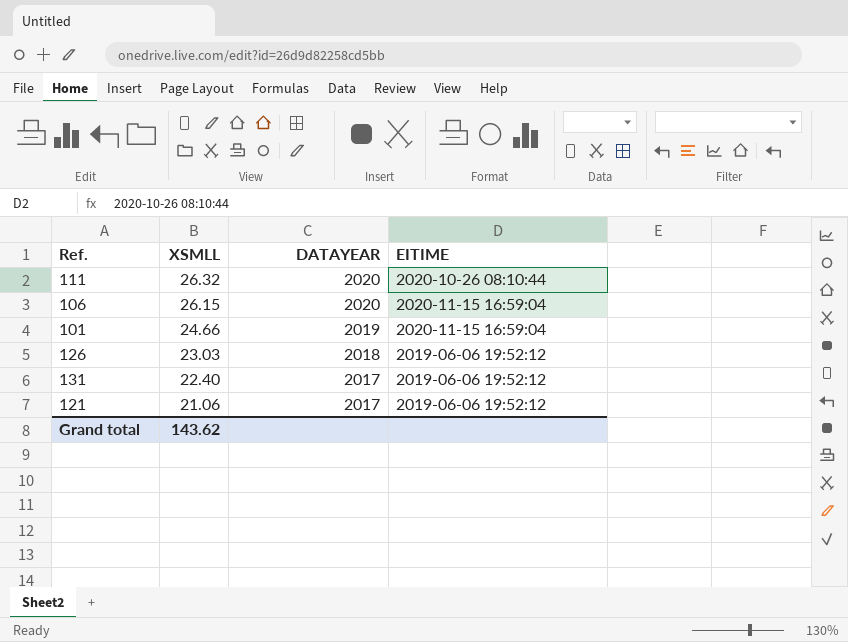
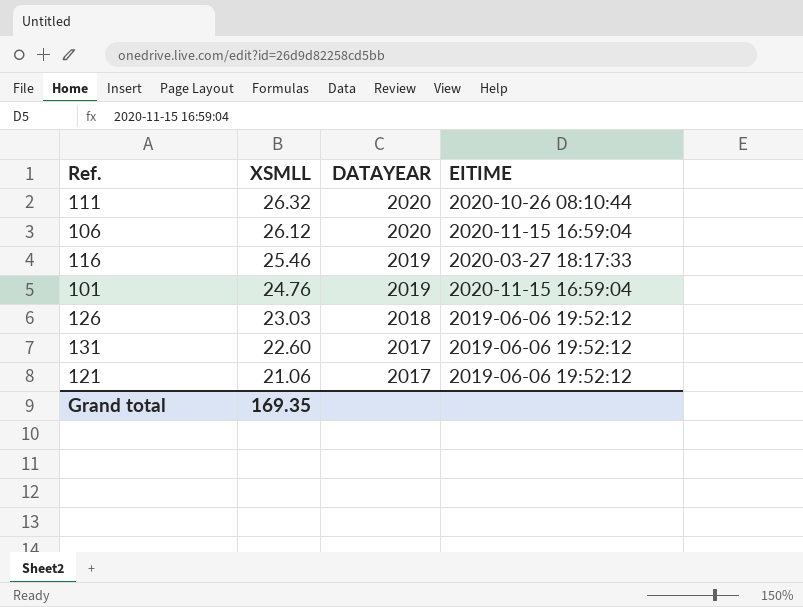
106 | XSMLL: 26.15 -> 26.12
row 116: none -> 25.46 | 2019 | 2020-03-27 18:17:33
101 | XSMLL: 24.66 -> 24.76
131 | XSMLL: 22.40 -> 22.60
Grand total | XSMLL: 143.62 -> 169.35

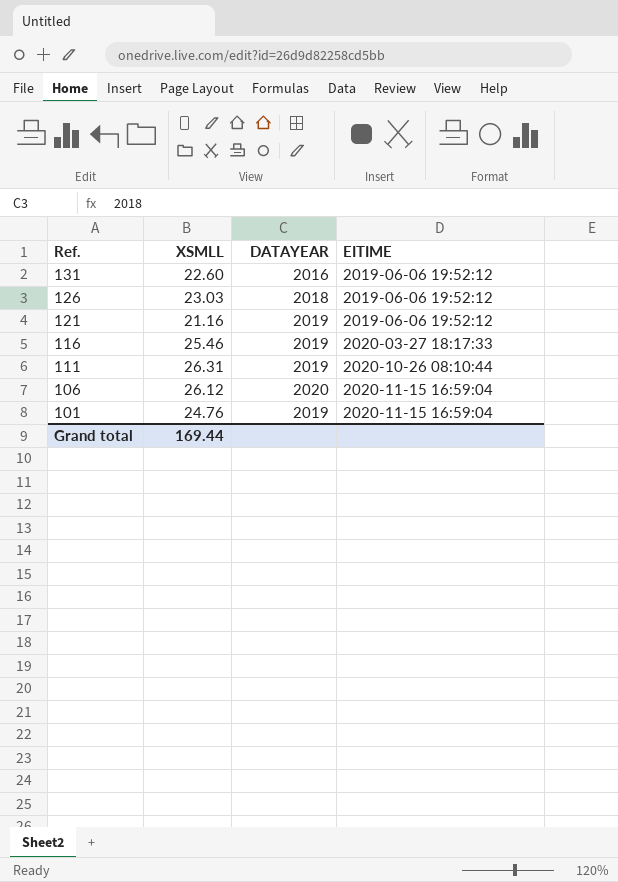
row order: XSMLL descending -> Ref. descending
131 | DATAYEAR: 2017 -> 2016
121 | XSMLL: 21.06 -> 21.16
121 | DATAYEAR: 2017 -> 2019
111 | XSMLL: 26.32 -> 26.31
111 | DATAYEAR: 2020 -> 2019
Grand total | XSMLL: 169.35 -> 169.44

